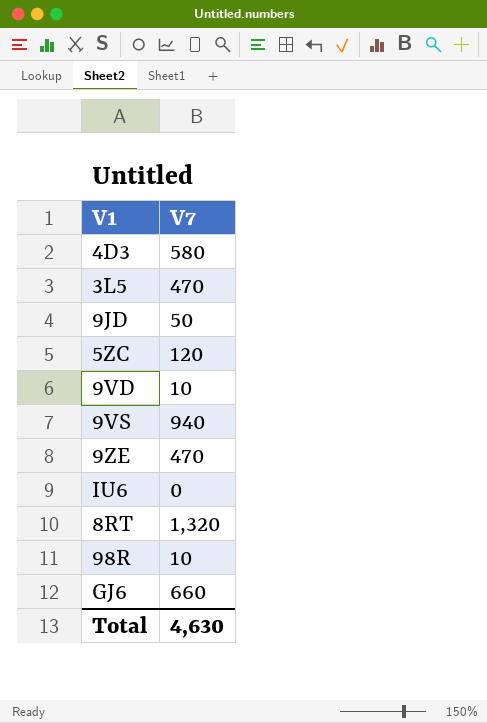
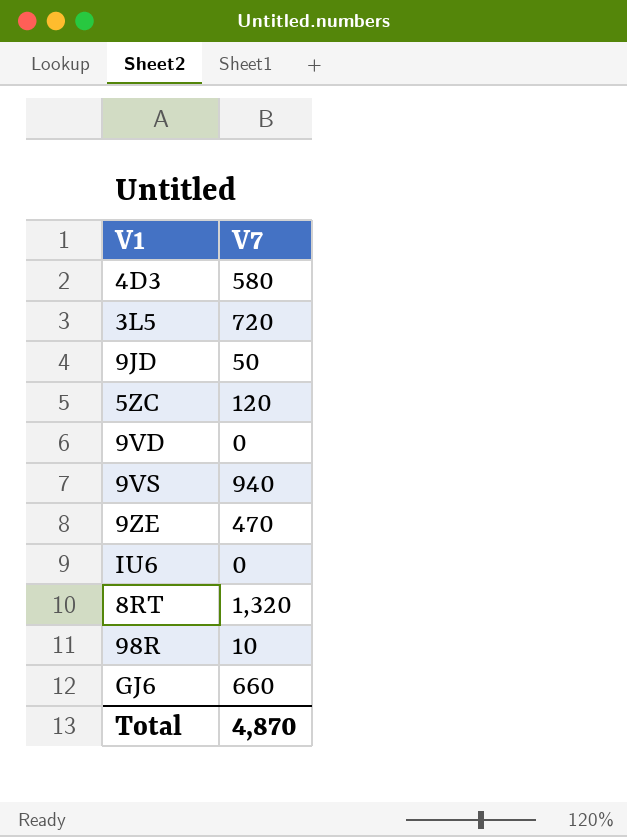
3L5 | V7: 470 -> 720
9VD | V7: 10 -> 0
Total | V7: 4,630 -> 4,870

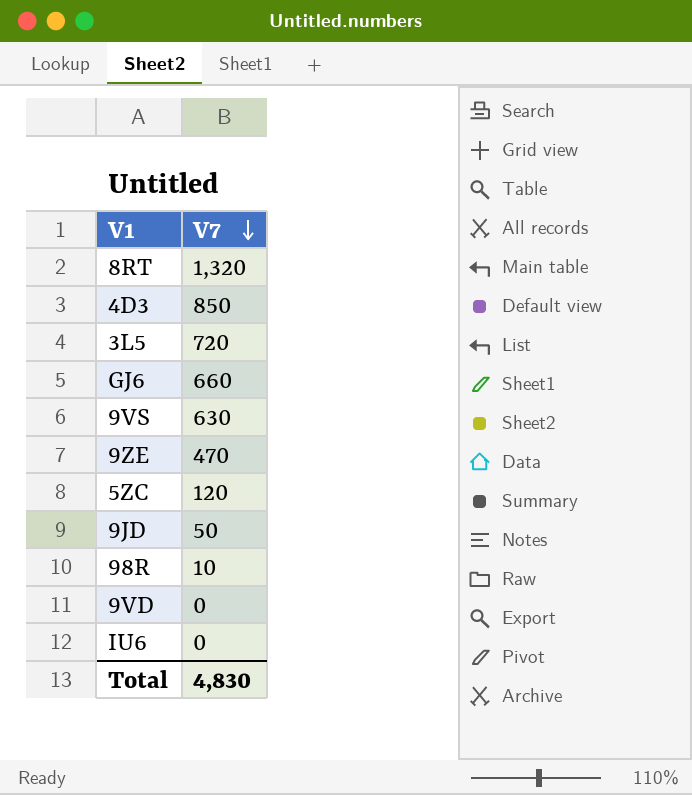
row order: none -> V7 descending
4D3 | V7: 580 -> 850
9VS | V7: 940 -> 630
Total | V7: 4,870 -> 4,830

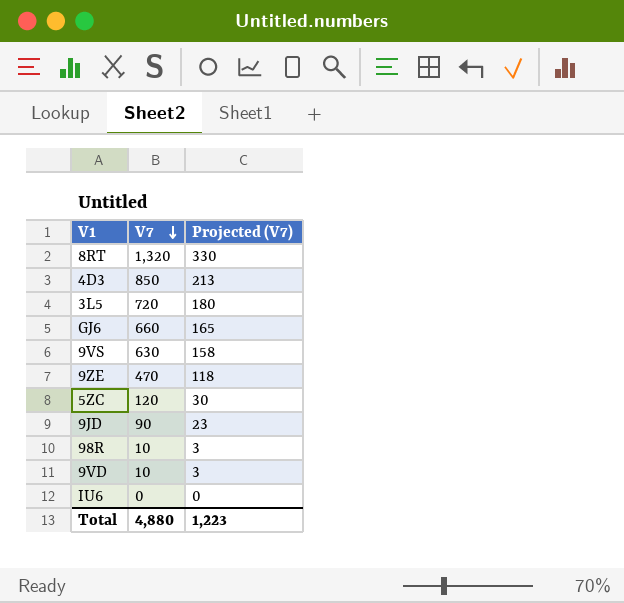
column Projected (V7) | formula: none -> [V7] * 0.25
9JD | V7: 50 -> 90
9VD | V7: 0 -> 10
Total | V7: 4,830 -> 4,880

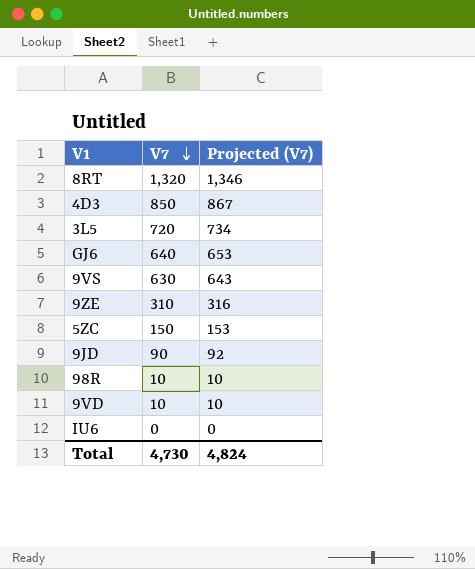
column Projected (V7) | formula: [V7] * 0.25 -> [V7] * 1.02
GJ6 | V7: 660 -> 640
9ZE | V7: 470 -> 310
5ZC | V7: 120 -> 150
Total | V7: 4,880 -> 4,730
Total | Projected (V7): 1,223 -> 4,824

